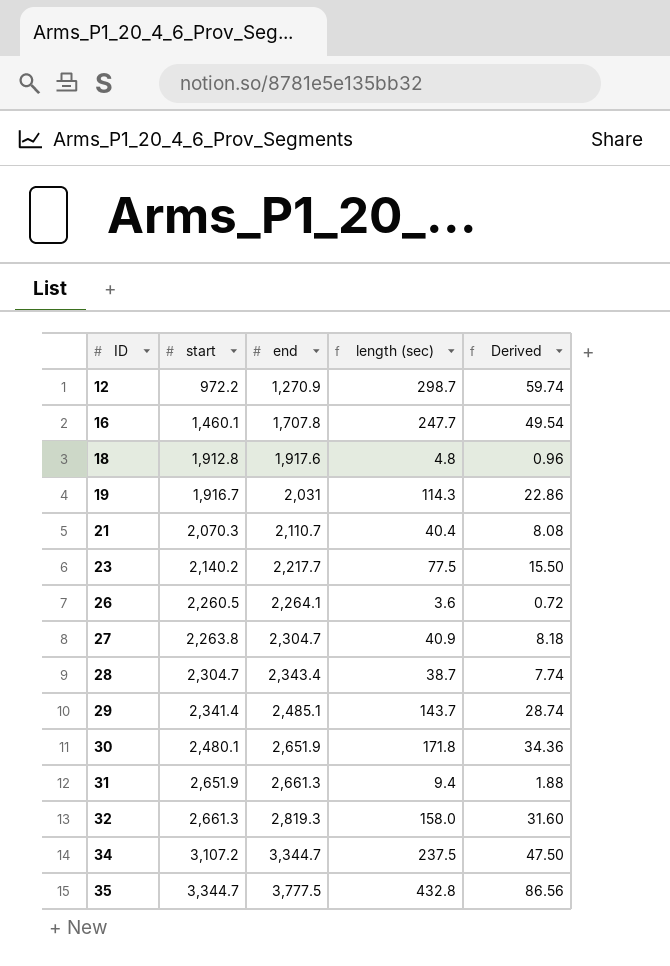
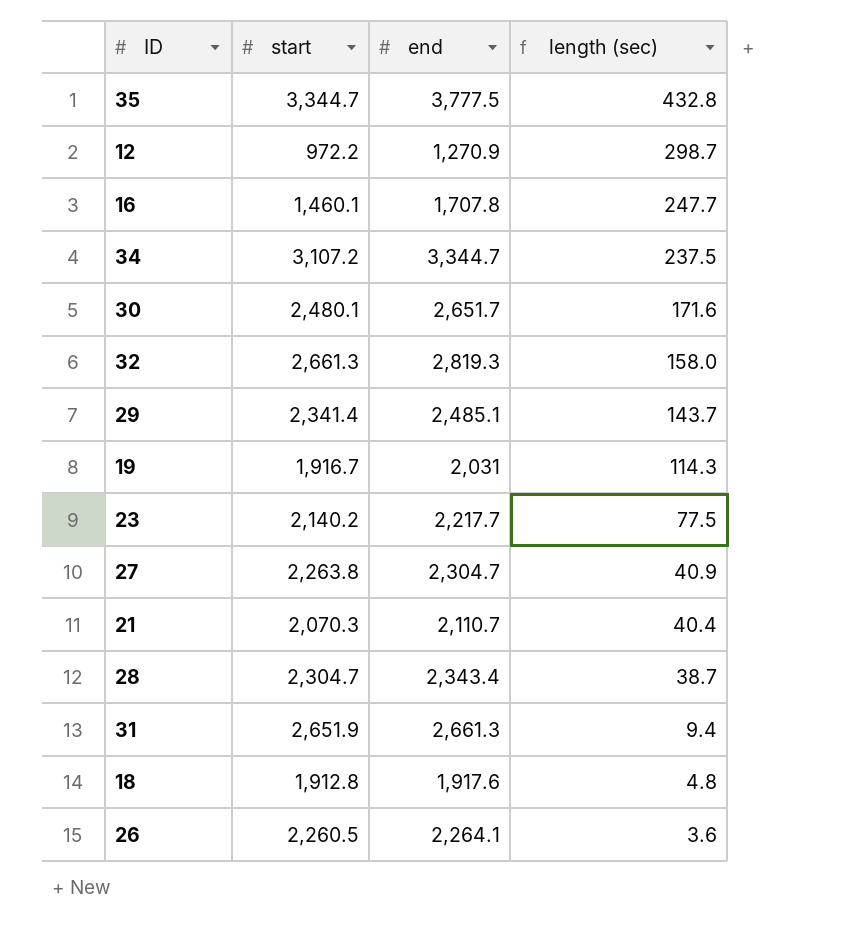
row order: ID ascending -> length (sec) descending
column Derived | formula: [length (sec)] * 0.2 -> none
30 | end: 2,651.9 -> 2,651.7
30 | length (sec): 171.8 -> 171.6

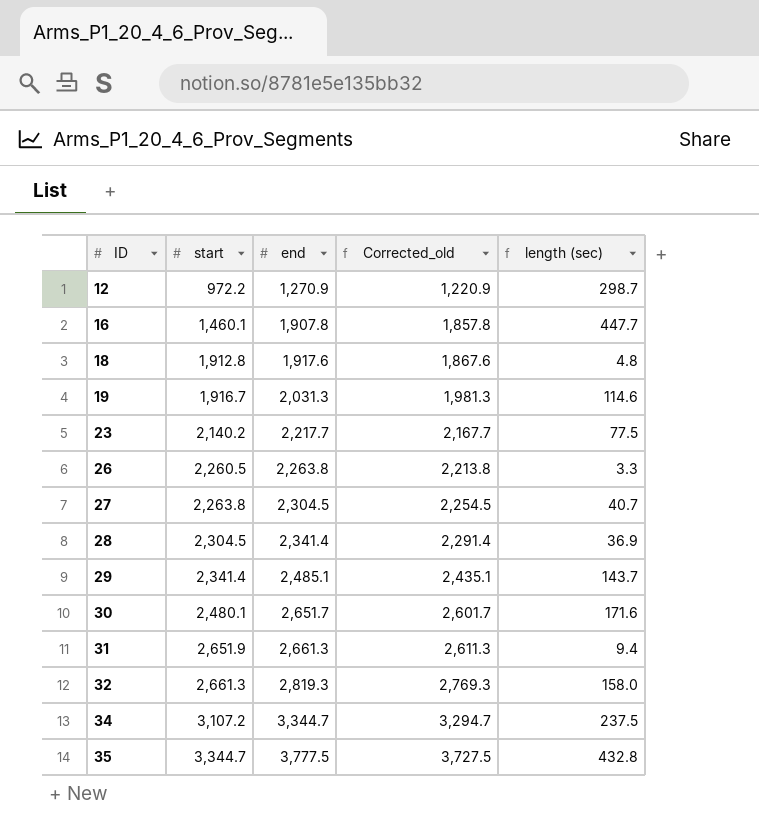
row order: length (sec) descending -> ID ascending
column Corrected_old | formula: none -> [end] - 50
row 21: 2,070.3 | 2,110.7 | 40.4 -> none
16 | end: 1,707.8 -> 1,907.8
16 | length (sec): 247.7 -> 447.7
19 | end: 2,031 -> 2,031.3
19 | length (sec): 114.3 -> 114.6
26 | end: 2,264.1 -> 2,263.8
26 | length (sec): 3.6 -> 3.3
27 | end: 2,304.7 -> 2,304.5
27 | length (sec): 40.9 -> 40.7
28 | start: 2,304.7 -> 2,304.5
28 | end: 2,343.4 -> 2,341.4
28 | length (sec): 38.7 -> 36.9

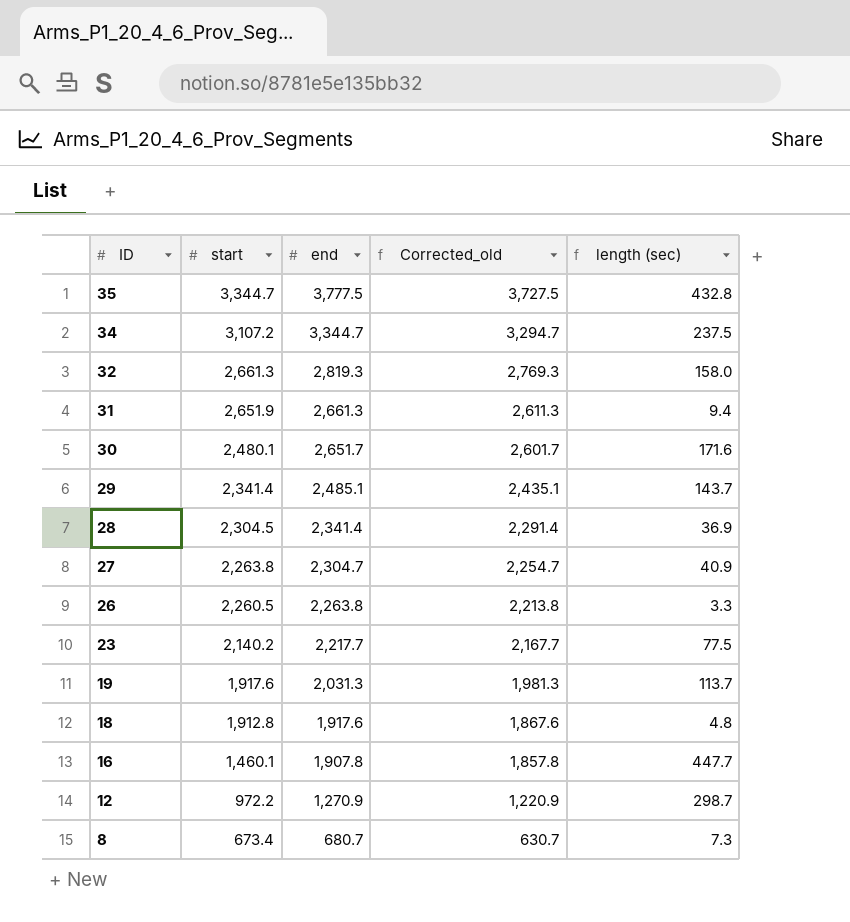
row order: ID ascending -> ID descending
27 | end: 2,304.5 -> 2,304.7
27 | Corrected_old: 2,254.5 -> 2,254.7
27 | length (sec): 40.7 -> 40.9
19 | start: 1,916.7 -> 1,917.6
19 | length (sec): 114.6 -> 113.7
row 8: none -> 673.4 | 680.7 | 630.7 | 7.3

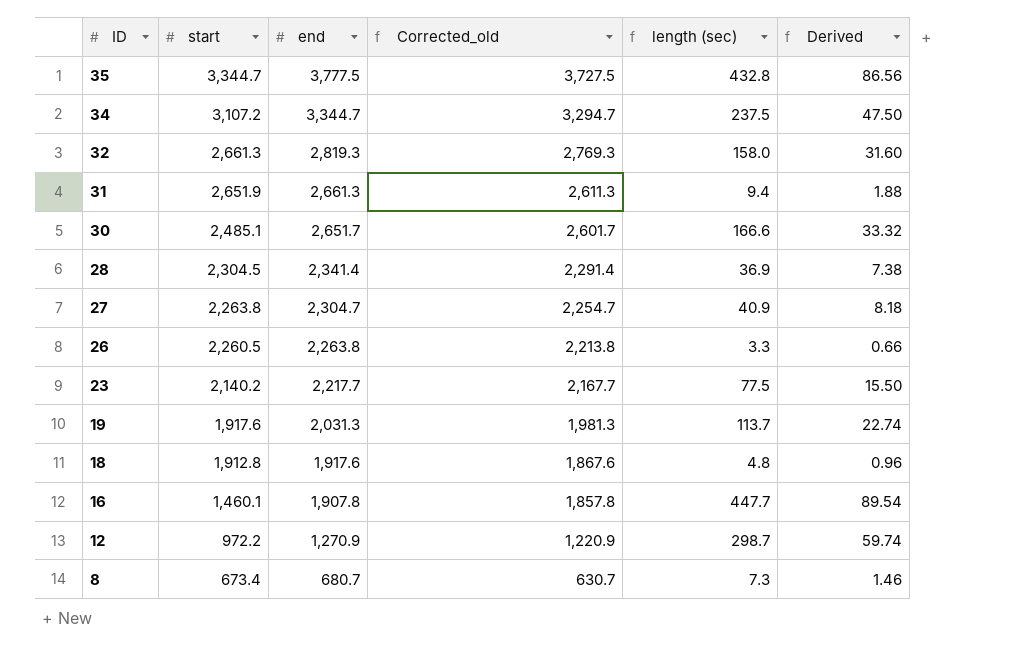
column Derived | formula: none -> [length (sec)] * 0.2
row 29: 2,341.4 | 2,485.1 | 2,435.1 | 143.7 -> none
30 | start: 2,480.1 -> 2,485.1
30 | length (sec): 171.6 -> 166.6

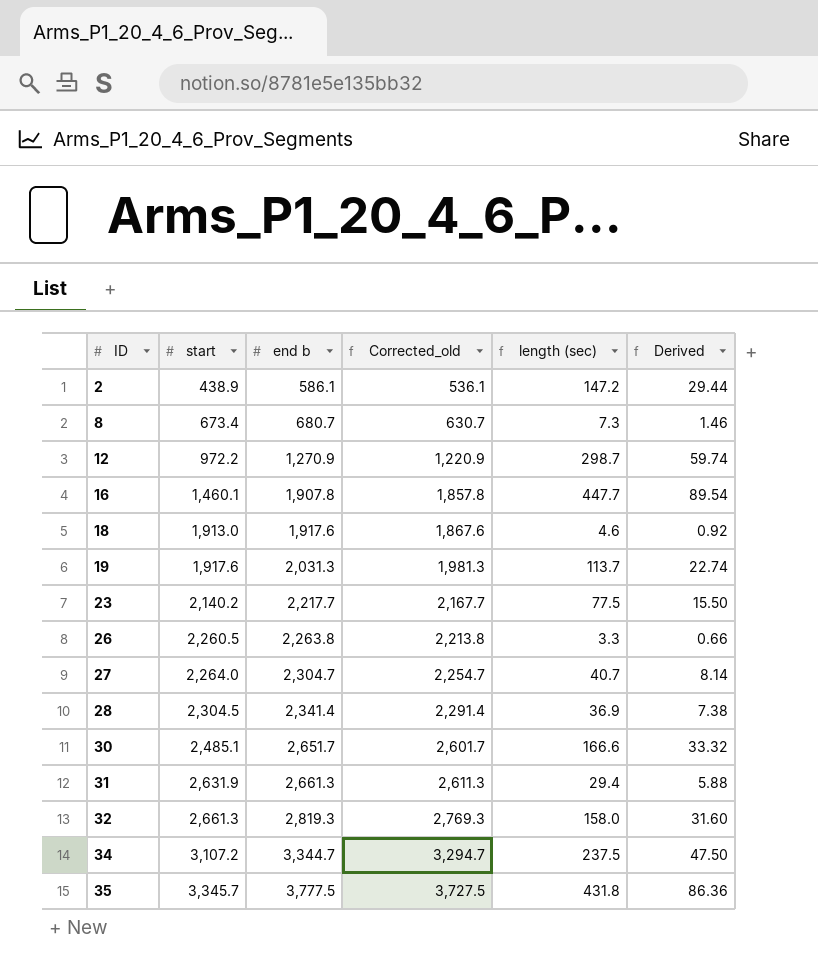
row order: ID descending -> ID ascending
column name: end -> end b
row 2: none -> 438.9 | 586.1 | 536.1 | 147.2 | 29.44
18 | start: 1,912.8 -> 1,913.0
18 | length (sec): 4.8 -> 4.6
18 | Derived: 0.96 -> 0.92
27 | start: 2,263.8 -> 2,264.0
27 | length (sec): 40.9 -> 40.7
27 | Derived: 8.18 -> 8.14
31 | start: 2,651.9 -> 2,631.9
31 | length (sec): 9.4 -> 29.4
31 | Derived: 1.88 -> 5.88
35 | start: 3,344.7 -> 3,345.7
35 | length (sec): 432.8 -> 431.8
35 | Derived: 86.56 -> 86.36

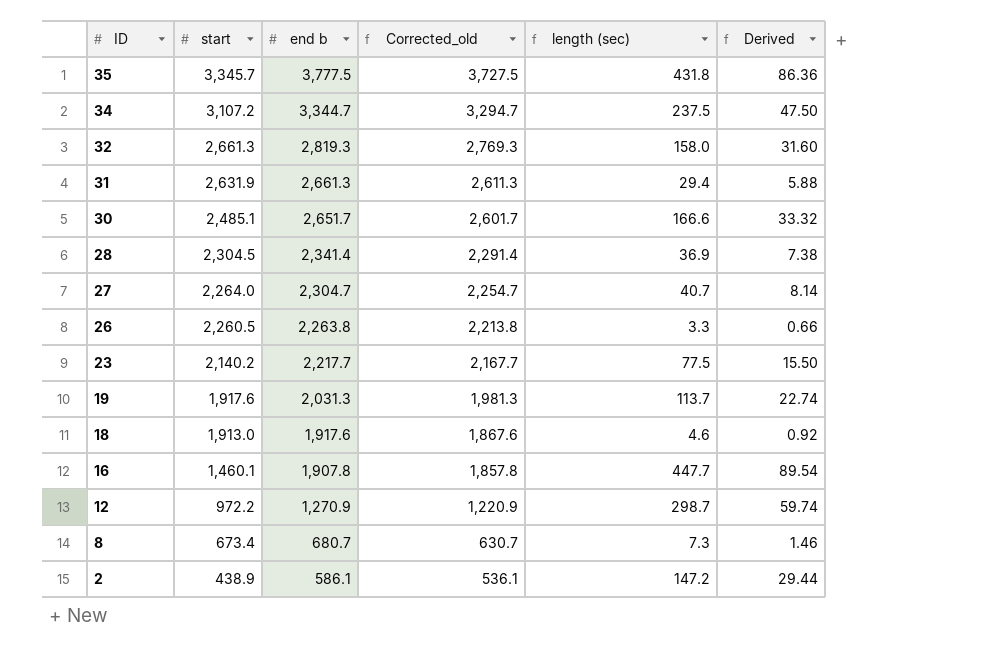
row order: ID ascending -> ID descending

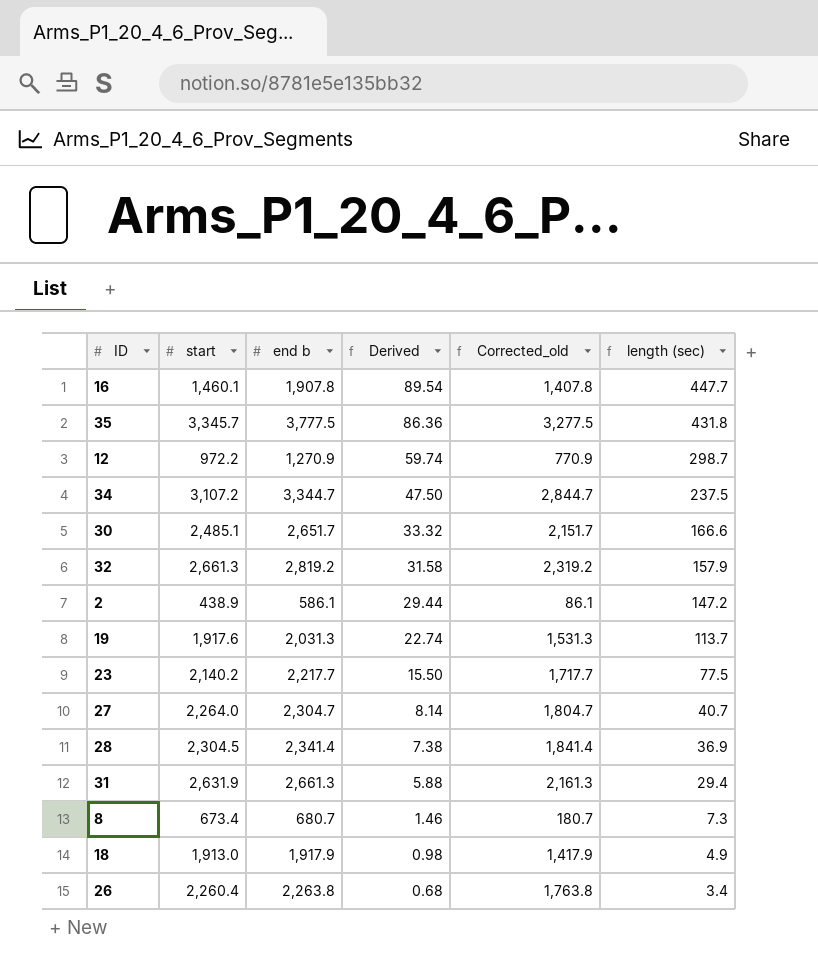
row order: ID descending -> Derived descending
column Derived | position: 6 -> 4
column Corrected_old | formula: [end b] - 50 -> [end b] - 500
32 | end b: 2,819.3 -> 2,819.2
32 | Derived: 31.60 -> 31.58
32 | length (sec): 158.0 -> 157.9
18 | end b: 1,917.6 -> 1,917.9
18 | Derived: 0.92 -> 0.98
18 | length (sec): 4.6 -> 4.9
26 | start: 2,260.5 -> 2,260.4
26 | Derived: 0.66 -> 0.68
26 | length (sec): 3.3 -> 3.4

